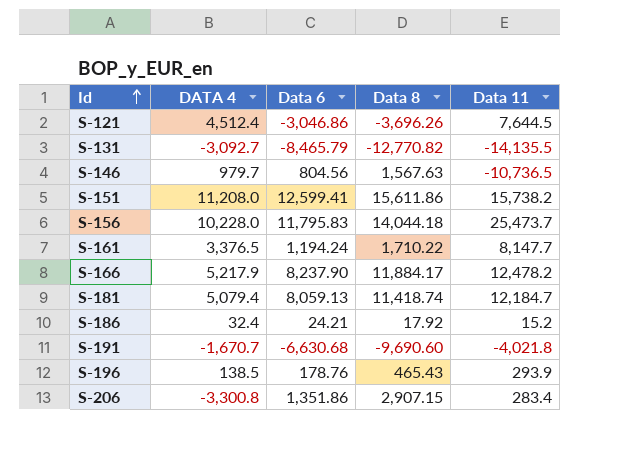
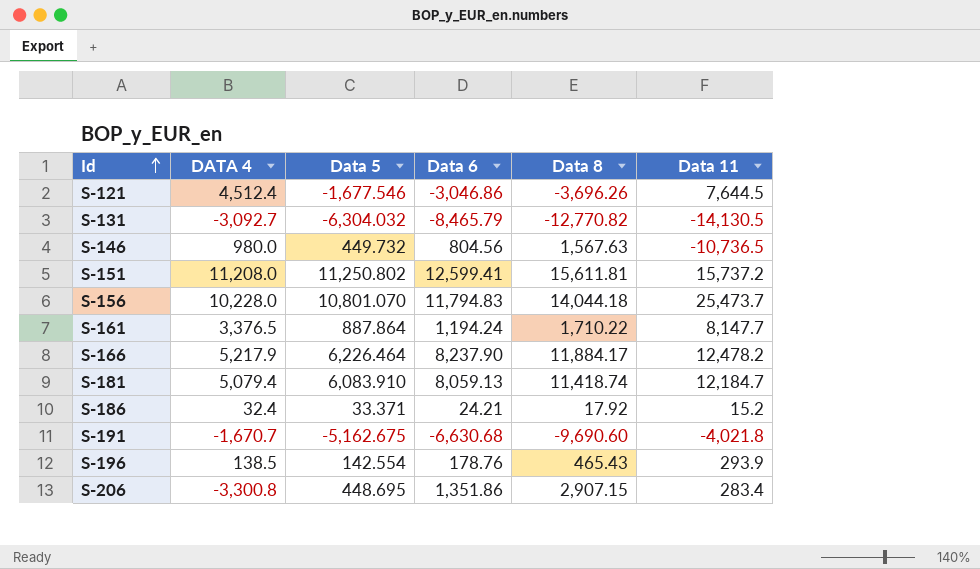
column Data 5 | position: none -> 3
S-131 | Data 11: -14,135.5 -> -14,130.5
S-146 | DATA 4: 979.7 -> 980.0
S-151 | Data 8: 15,611.86 -> 15,611.81
S-151 | Data 11: 15,738.2 -> 15,737.2
S-156 | Data 6: 11,795.83 -> 11,794.83

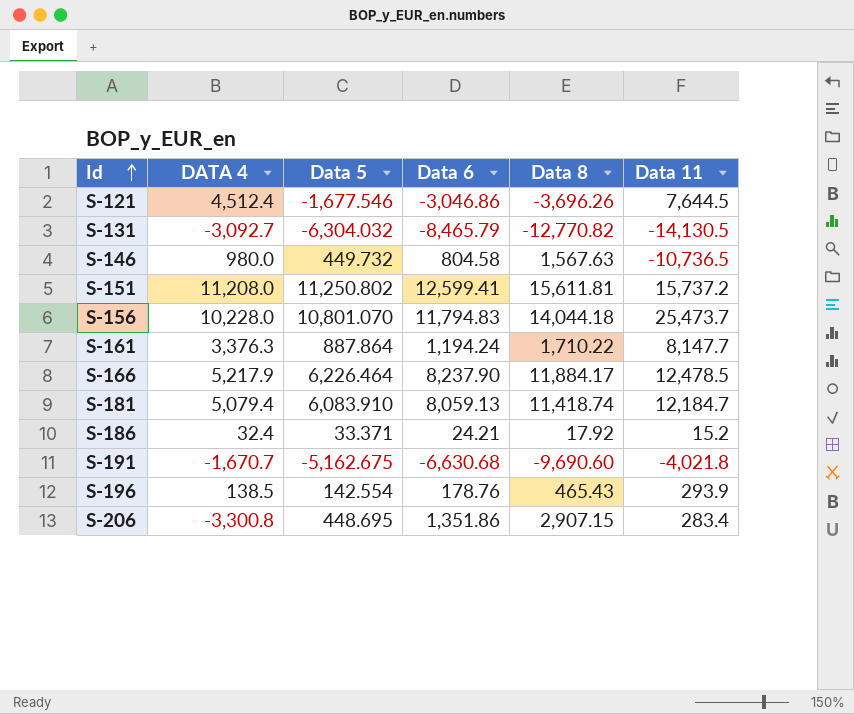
S-146 | Data 6: 804.56 -> 804.58
S-161 | DATA 4: 3,376.5 -> 3,376.3
S-166 | Data 11: 12,478.2 -> 12,478.5

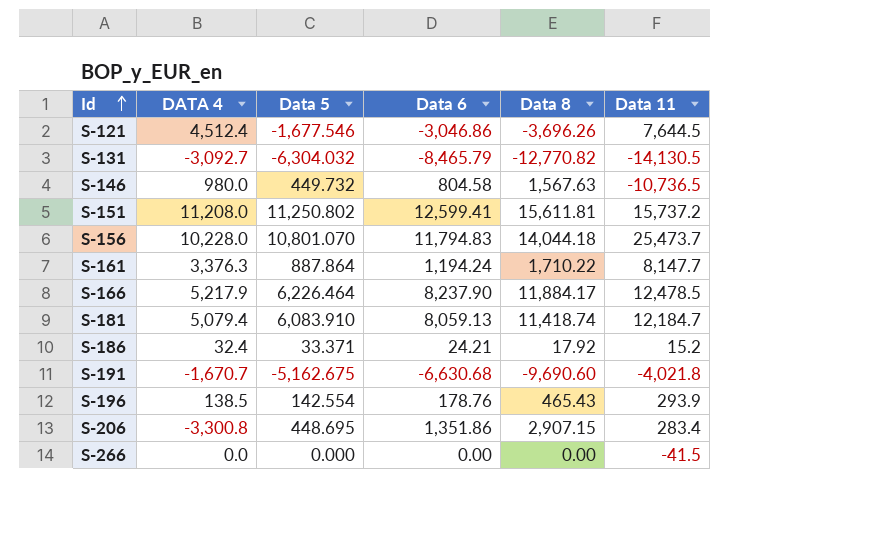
row S-266: none -> 0.0 | 0.000 | 0.00 | 0.00 | -41.5

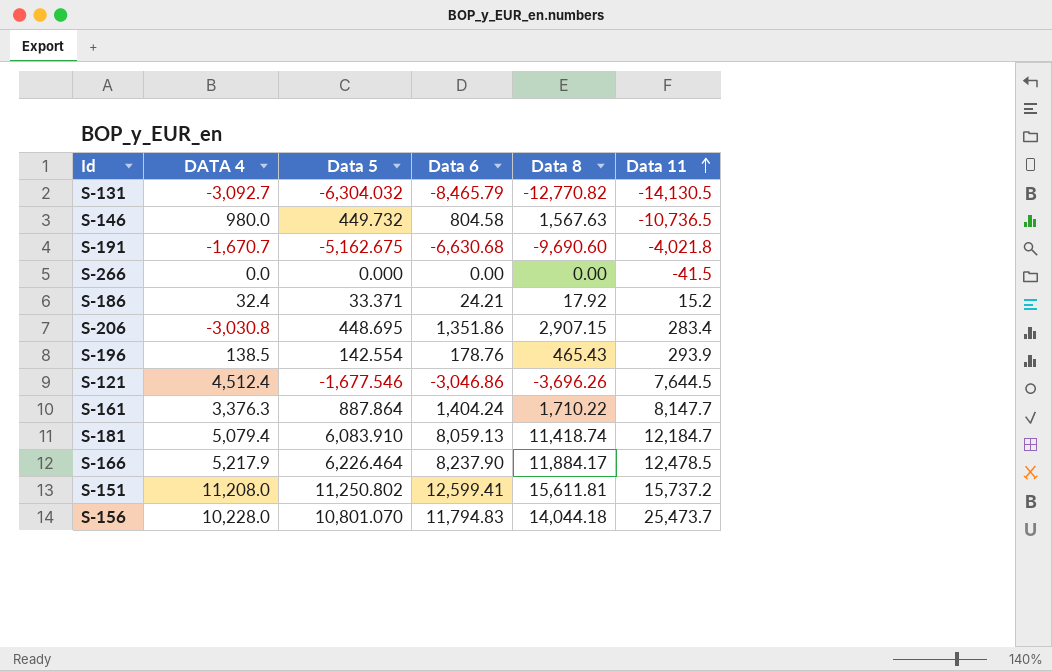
row order: Id ascending -> Data 11 ascending
S-206 | DATA 4: -3,300.8 -> -3,030.8
S-161 | Data 6: 1,194.24 -> 1,404.24

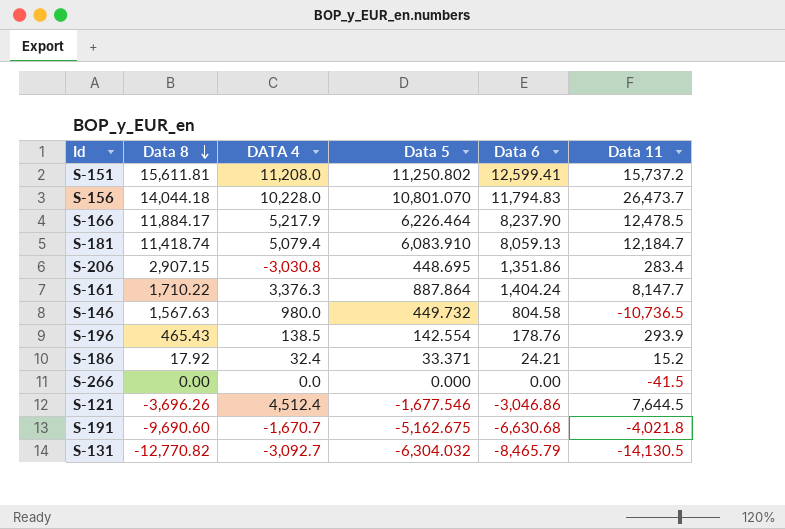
row order: Data 11 ascending -> Data 8 descending
column Data 8 | position: 5 -> 2
S-156 | Data 11: 25,473.7 -> 26,473.7

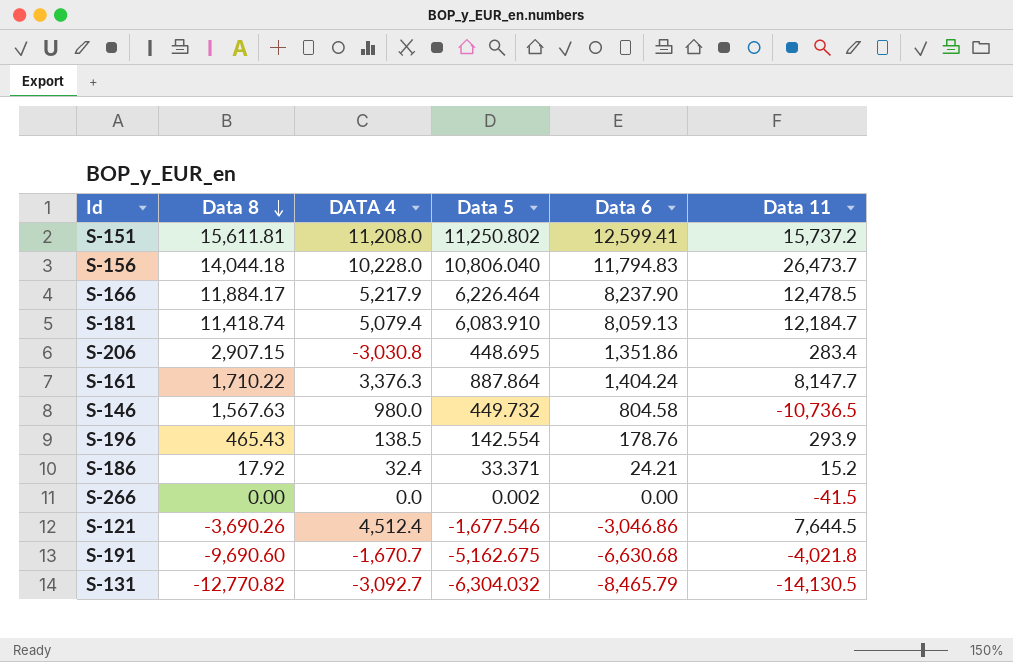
S-156 | Data 5: 10,801.070 -> 10,806.040
S-266 | Data 5: 0.000 -> 0.002
S-121 | Data 8: -3,696.26 -> -3,690.26

